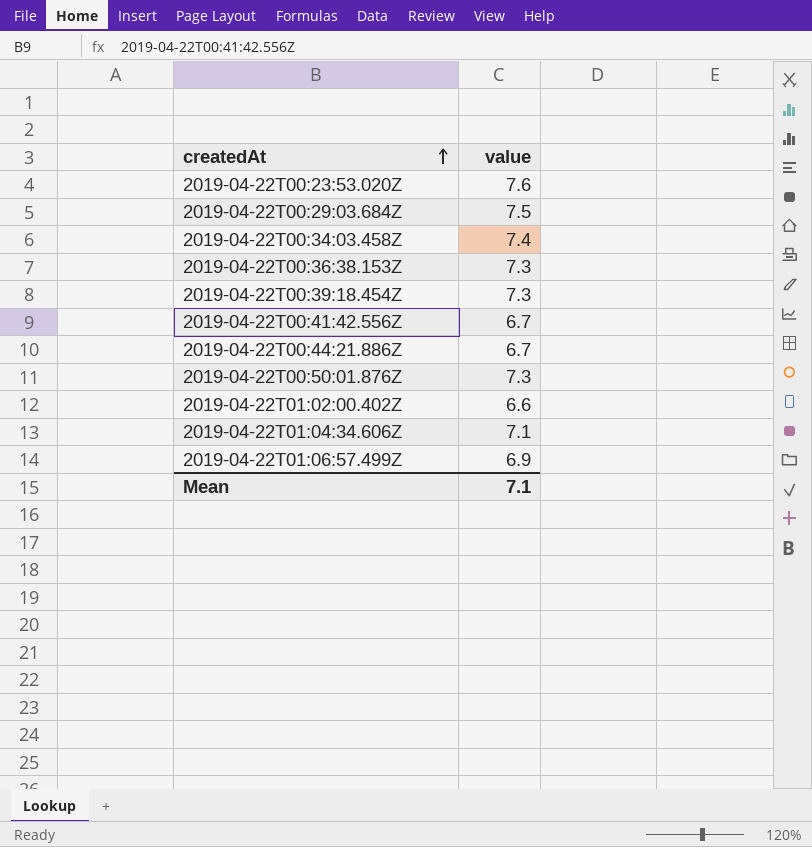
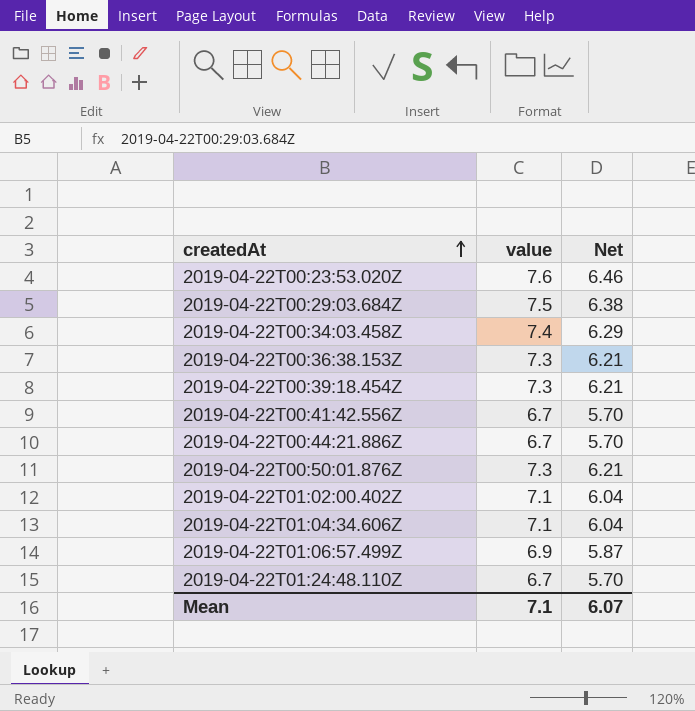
column Net | formula: none -> [value] * 0.85
2019-04-22T01:02:00.402Z | value: 6.6 -> 7.1
row 2019-04-22T01:24:48.110Z: none -> 6.7 | 5.70

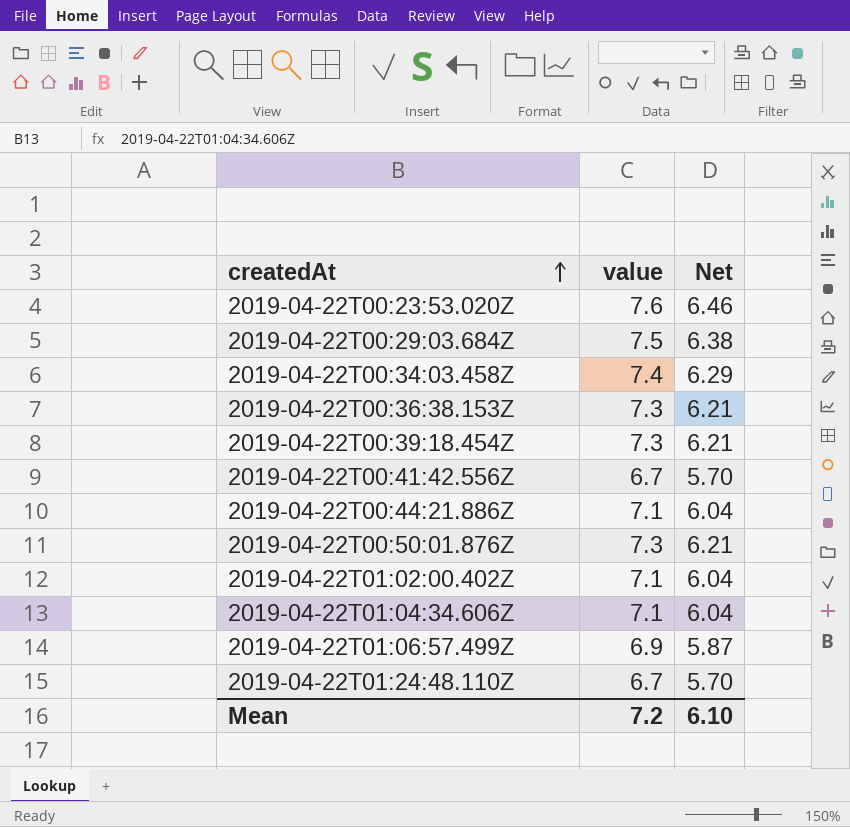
2019-04-22T00:44:21.886Z | value: 6.7 -> 7.1
2019-04-22T00:44:21.886Z | Net: 5.70 -> 6.04
Mean | value: 7.1 -> 7.2
Mean | Net: 6.07 -> 6.10

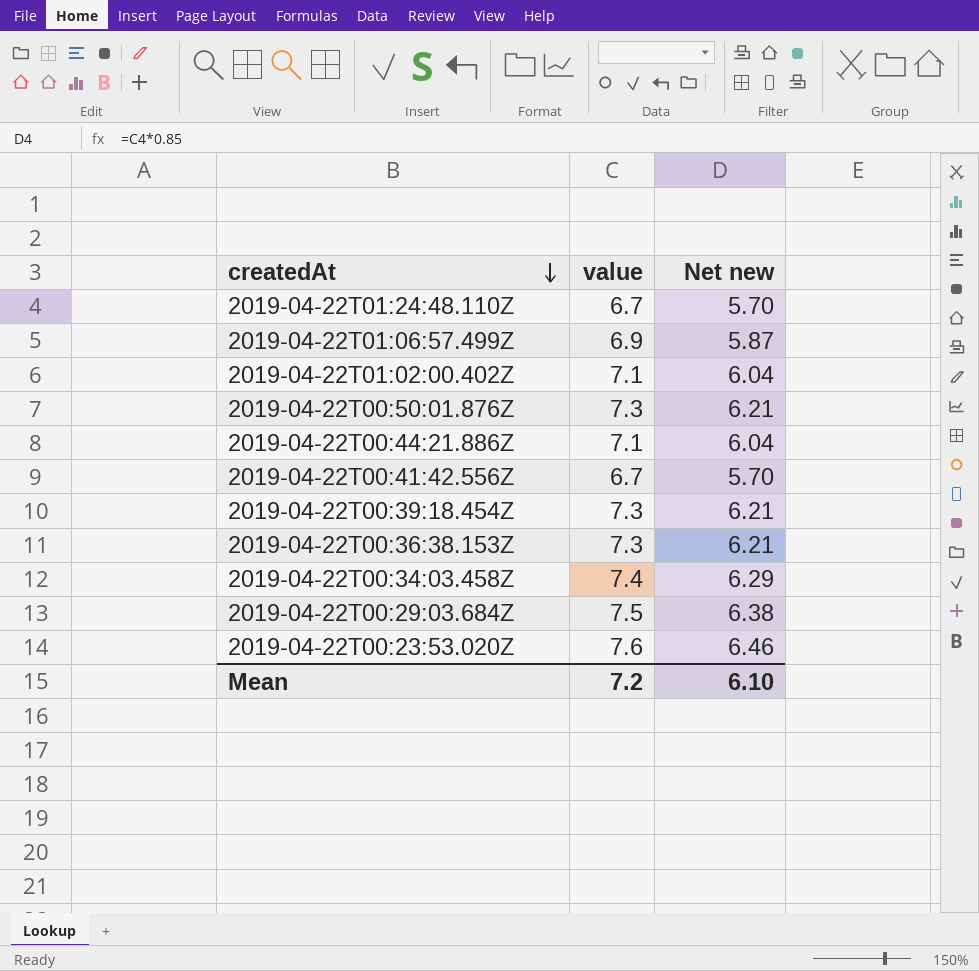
row order: createdAt ascending -> createdAt descending
column name: Net -> Net new
row 2019-04-22T01:04:34.606Z: 7.1 | 6.04 -> none

